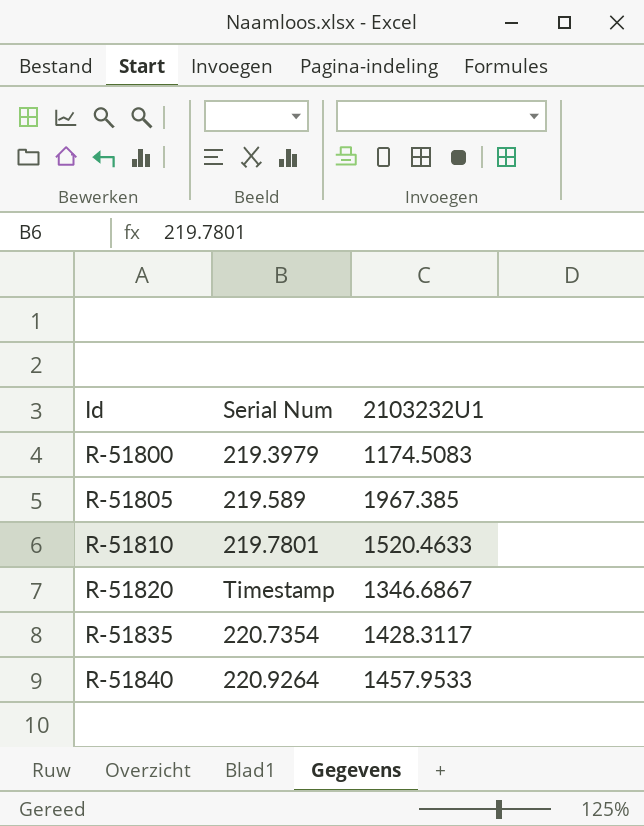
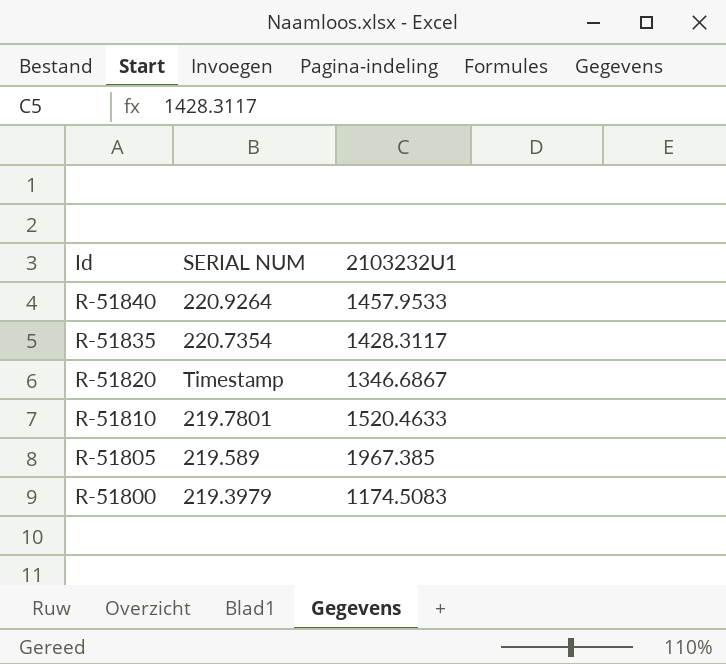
row order: Id ascending -> Id descending
column name: Serial Num -> SERIAL NUM

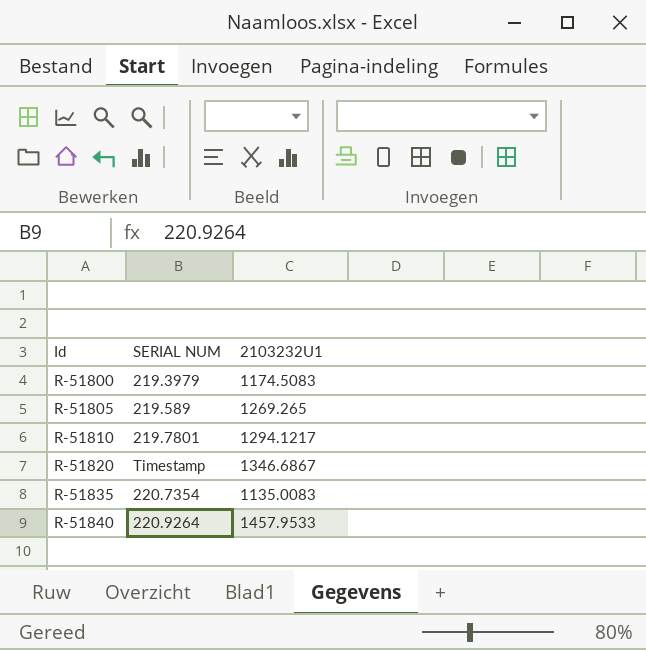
row order: Id descending -> Id ascending
R-51805 | 2103232U1: 1967.385 -> 1269.265
R-51810 | 2103232U1: 1520.4633 -> 1294.1217
R-51835 | 2103232U1: 1428.3117 -> 1135.0083

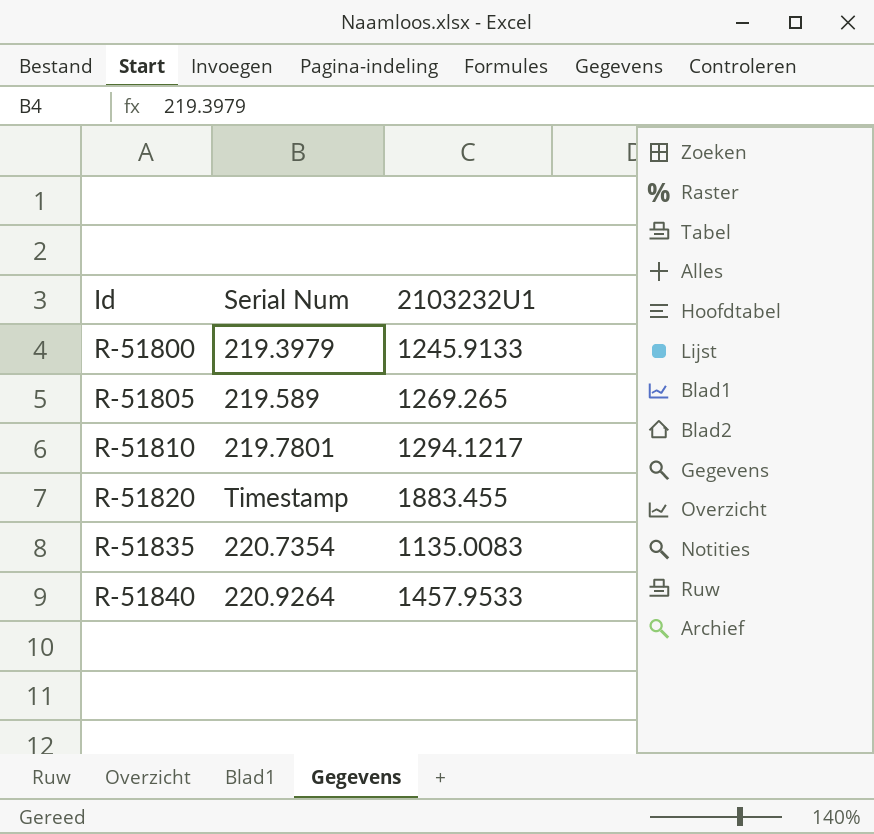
column name: SERIAL NUM -> Serial Num
R-51800 | 2103232U1: 1174.5083 -> 1245.9133
R-51820 | 2103232U1: 1346.6867 -> 1883.455

